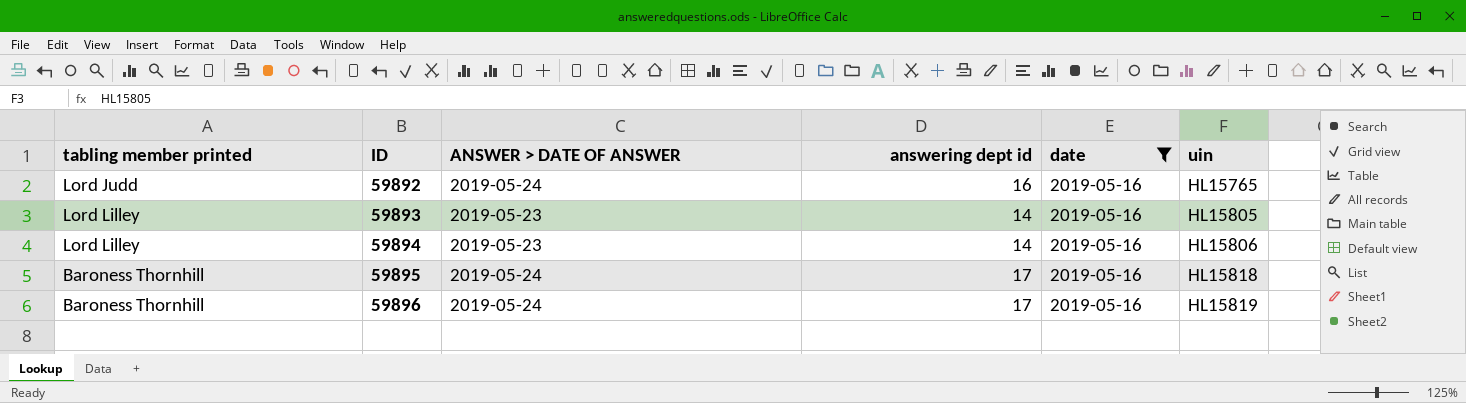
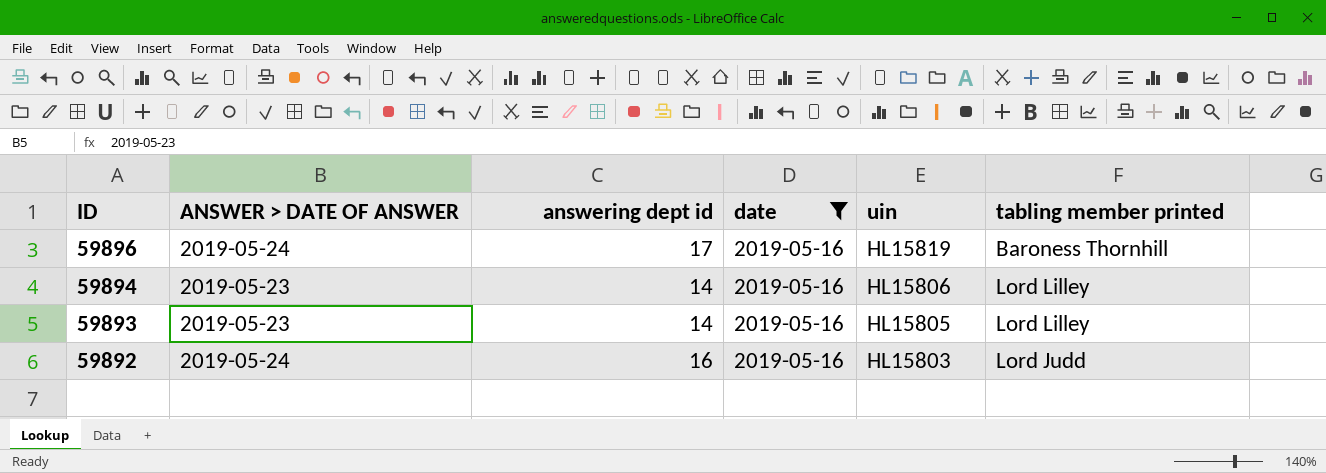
row order: ID ascending -> ID descending
column tabling member printed | position: 1 -> 6
row 59895: Baroness Thornhill | 2019-05-24 | 17 | 2019-05-16 | HL15818 -> none
59892 | uin: HL15765 -> HL15803

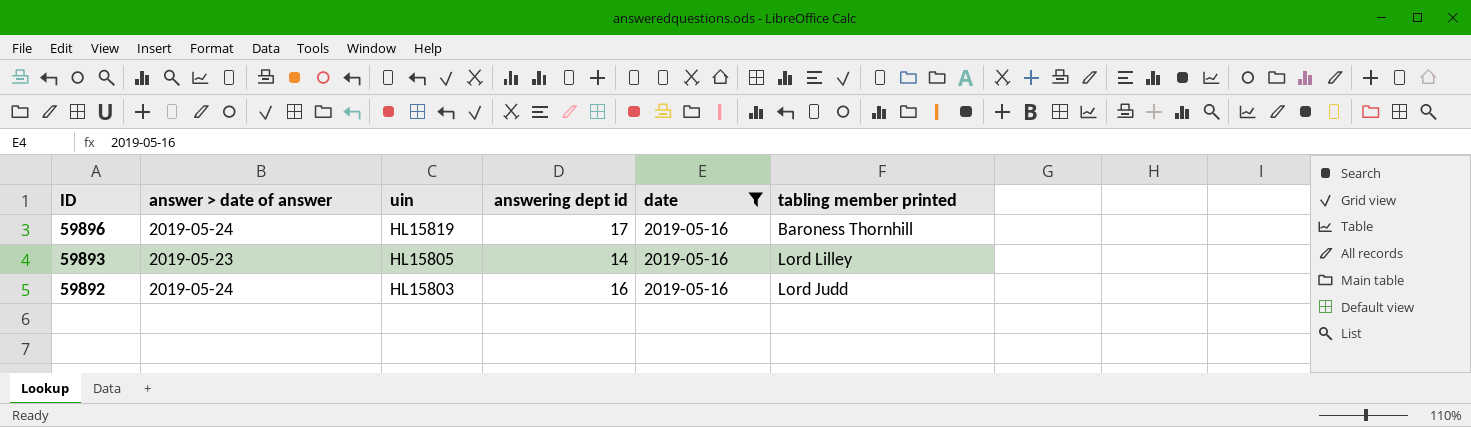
column name: ANSWER > DATE OF ANSWER -> answer > date of answer
column uin | position: 5 -> 3
row 59894: 2019-05-23 | 14 | 2019-05-16 | HL15806 | Lord Lilley -> none

